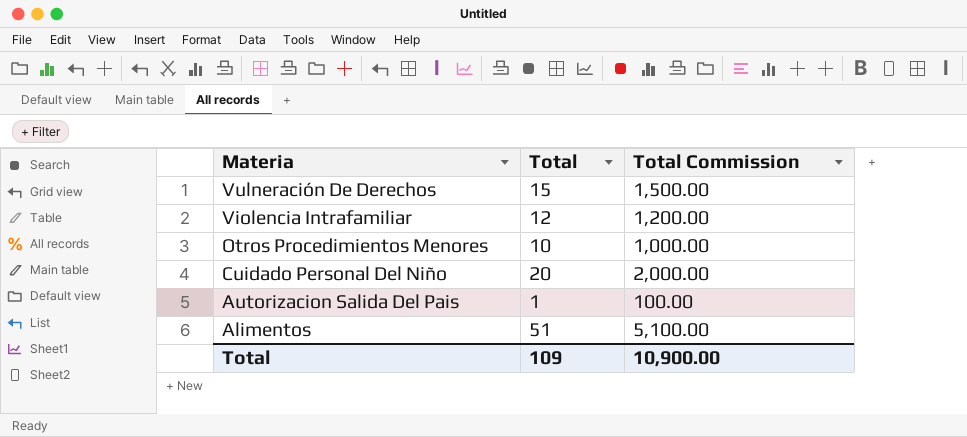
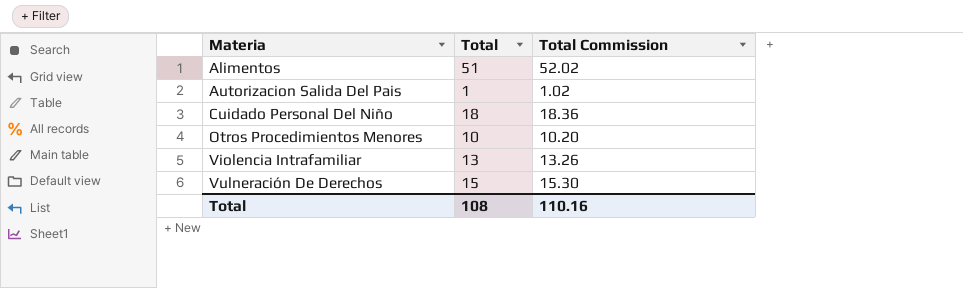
row order: Materia descending -> Materia ascending
column Total Commission | formula: [Total] * 100 -> [Total] * 1.02
Cuidado Personal Del Niño | Total: 20 -> 18
Violencia Intrafamiliar | Total: 12 -> 13
Total | Total: 109 -> 108
Total | Total Commission: 10,900.00 -> 110.16

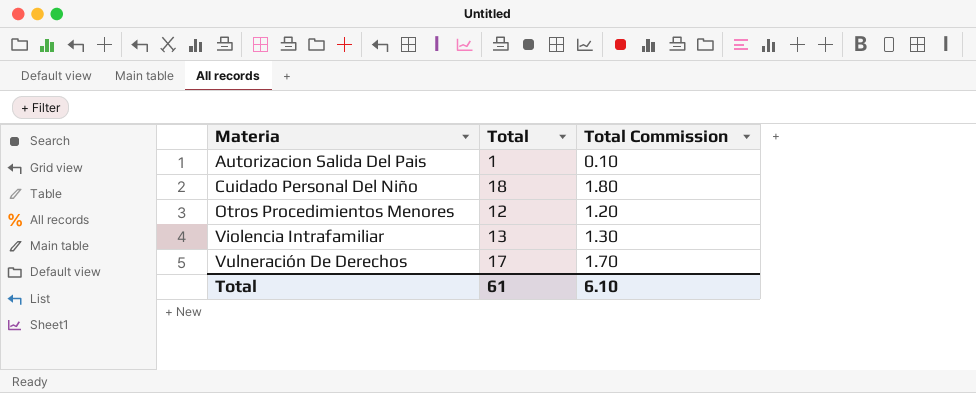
column Total Commission | formula: [Total] * 1.02 -> [Total] * 0.1
row Alimentos: 51 | 52.02 -> none
Otros Procedimientos Menores | Total: 10 -> 12
Vulneración De Derechos | Total: 15 -> 17
Total | Total: 108 -> 61
Total | Total Commission: 110.16 -> 6.10

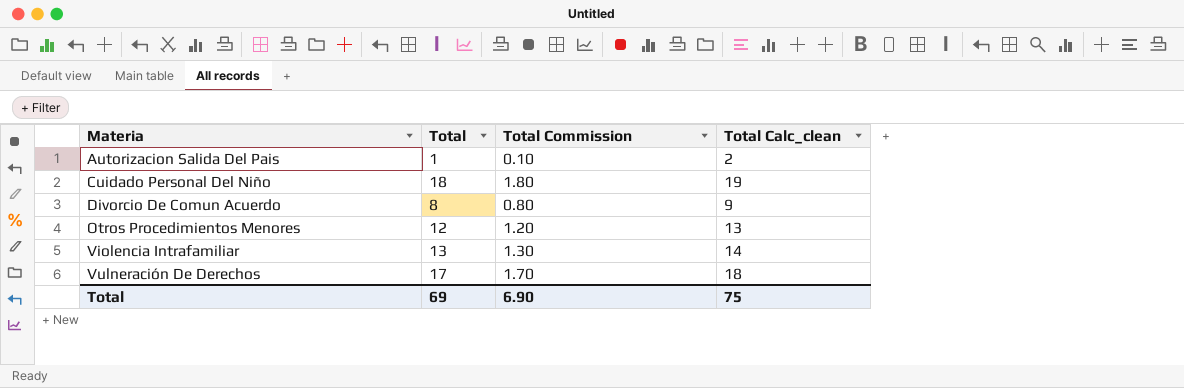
column Total Calc_clean | formula: none -> [Total] + 1
row Divorcio De Comun Acuerdo: none -> 8 | 0.80 | 9
Total | Total: 61 -> 69
Total | Total Commission: 6.10 -> 6.90

